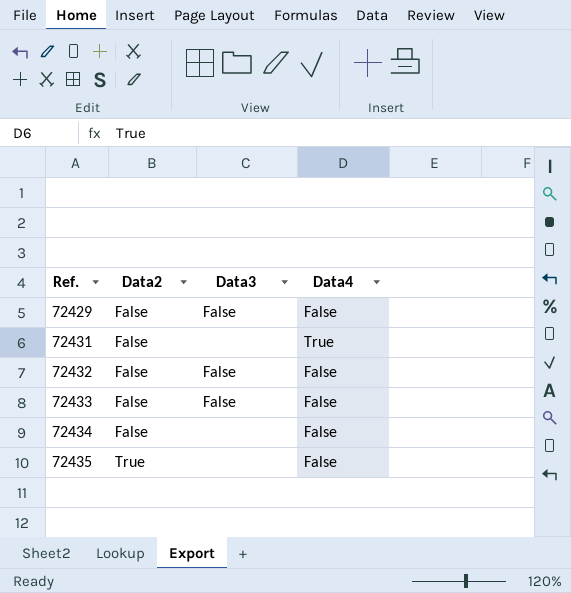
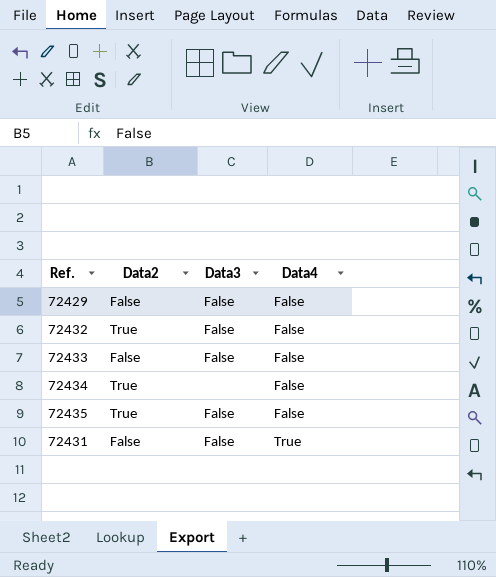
row order: Ref. ascending -> Data4 ascending
72432 | Data2: False -> True
72434 | Data2: False -> True
72435 | Data3: none -> False
72431 | Data3: none -> False

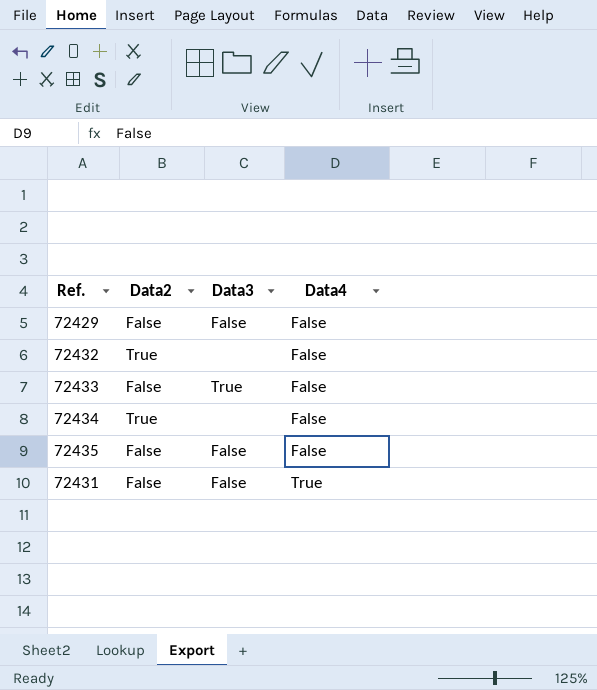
72432 | Data3: False -> none
72433 | Data3: False -> True
72435 | Data2: True -> False

